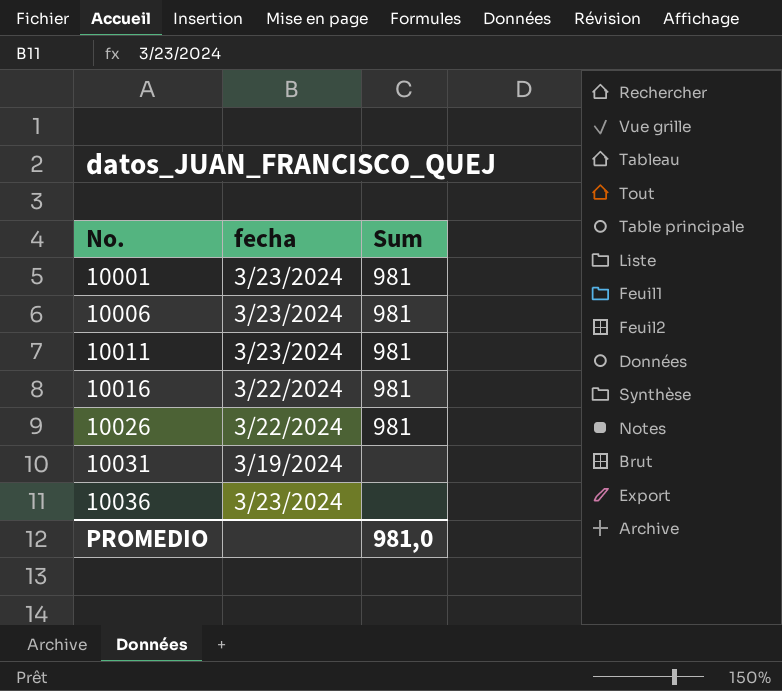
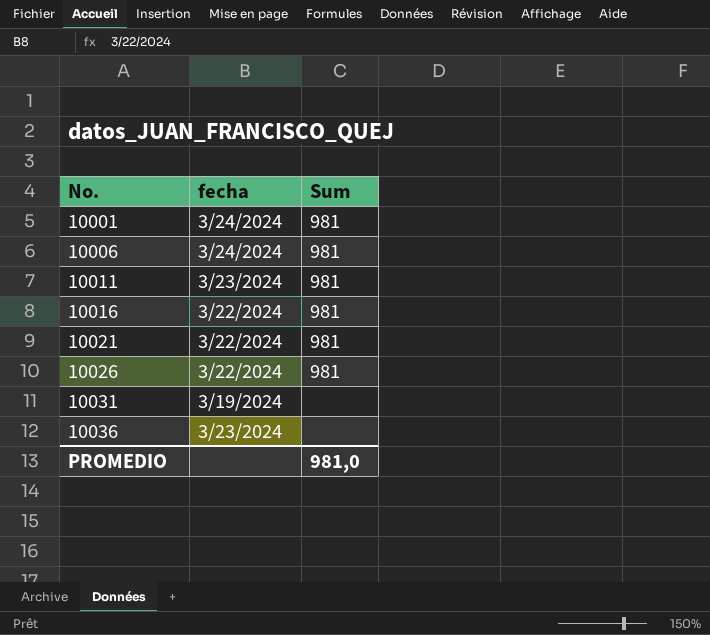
10001 | fecha: 3/23/2024 -> 3/24/2024
10006 | fecha: 3/23/2024 -> 3/24/2024
row 10021: none -> 3/22/2024 | 981

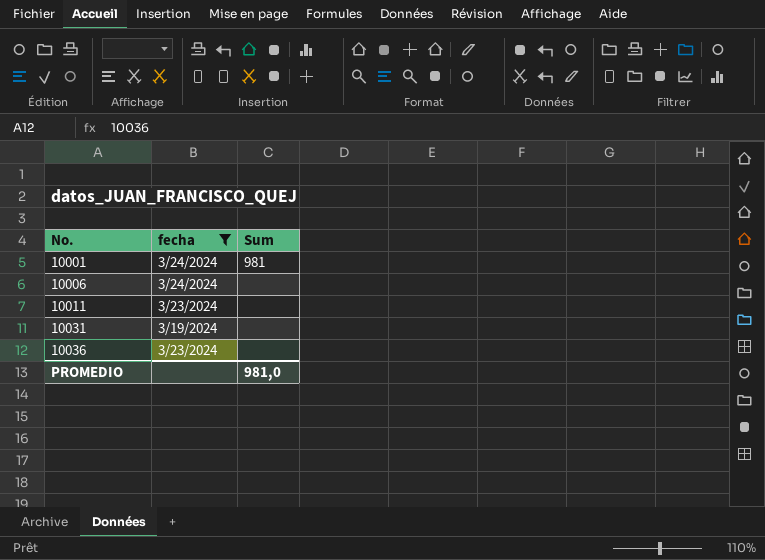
filter: none -> fecha != 3/22/2024
10006 | Sum: 981 -> none
10011 | Sum: 981 -> none

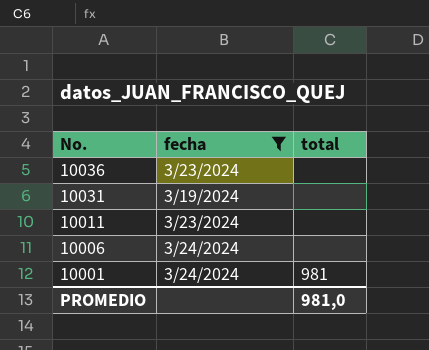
row order: No. ascending -> No. descending
column name: Sum -> total

